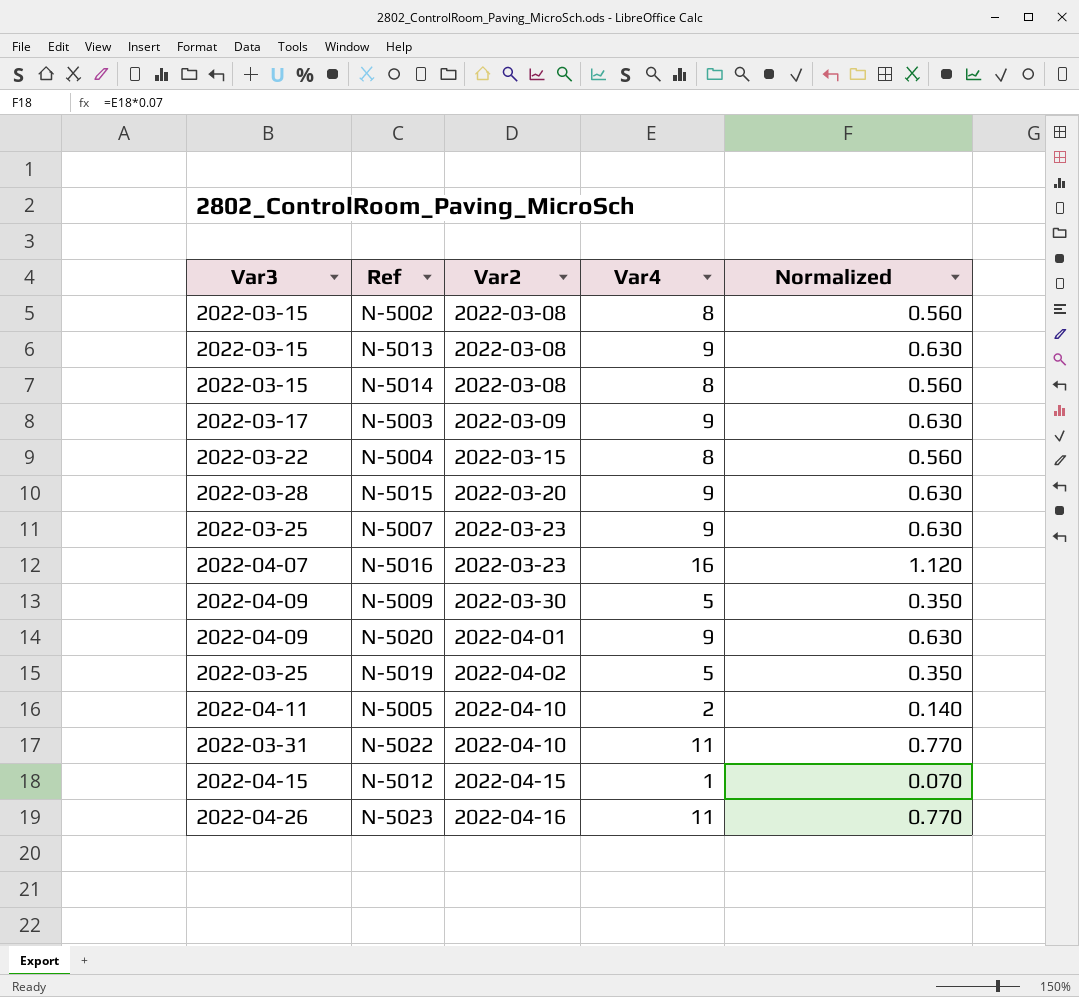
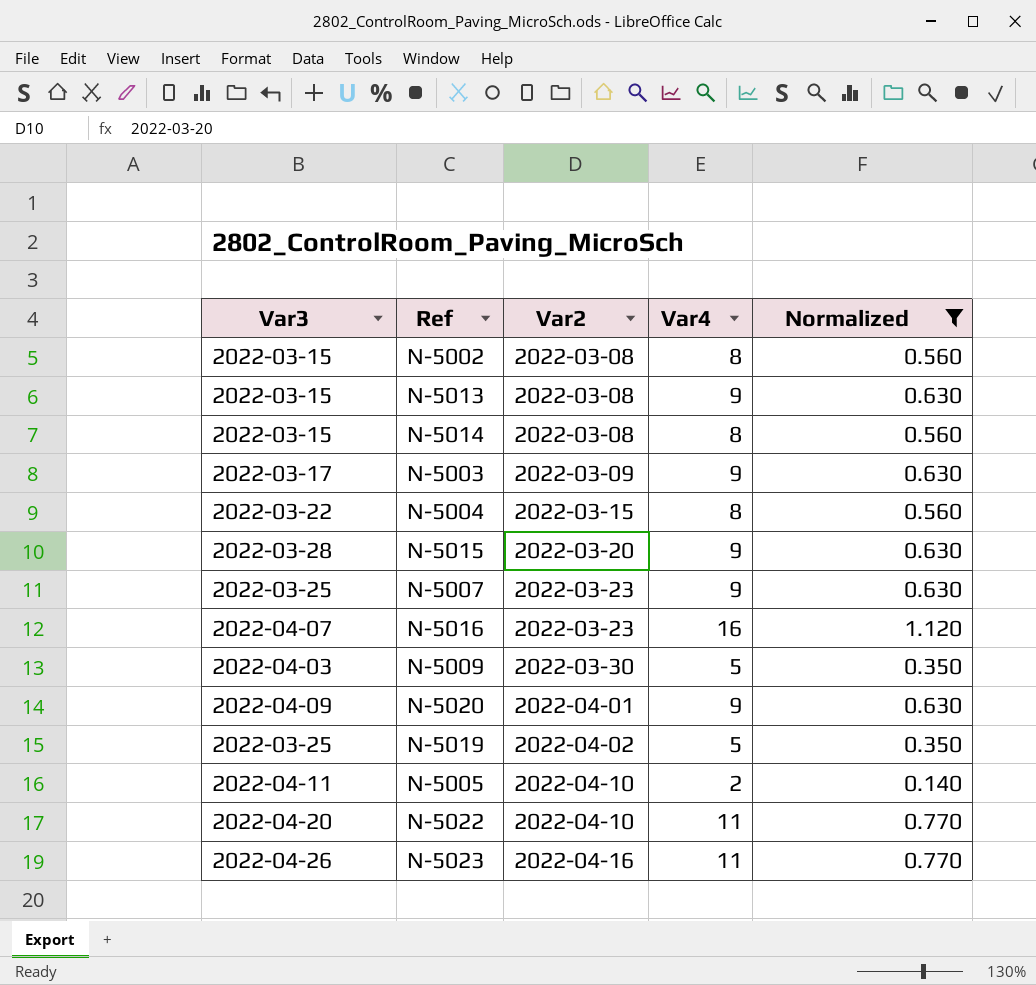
filter: none -> Normalized != 0.070
N-5009 | Var3: 2022-04-09 -> 2022-04-03
N-5022 | Var3: 2022-03-31 -> 2022-04-20

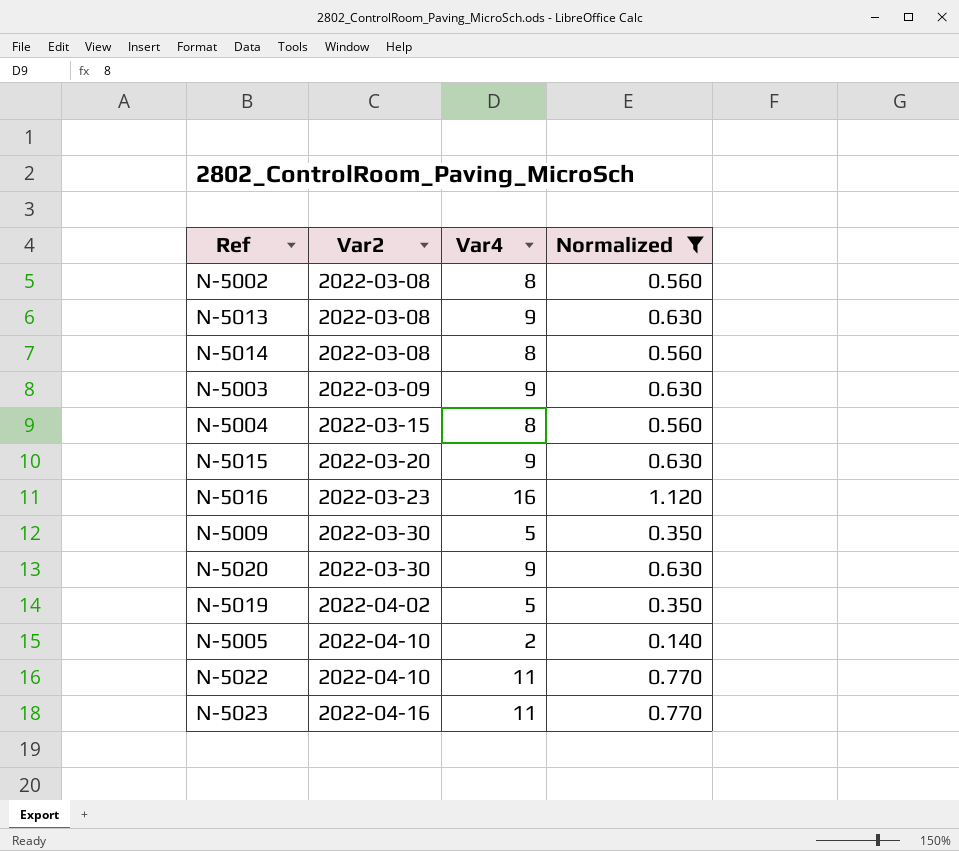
column Var3 | position: 1 -> none
row N-5007: 2022-03-25 | 2022-03-23 | 9 | 0.630 -> none
N-5020 | Var2: 2022-04-01 -> 2022-03-30

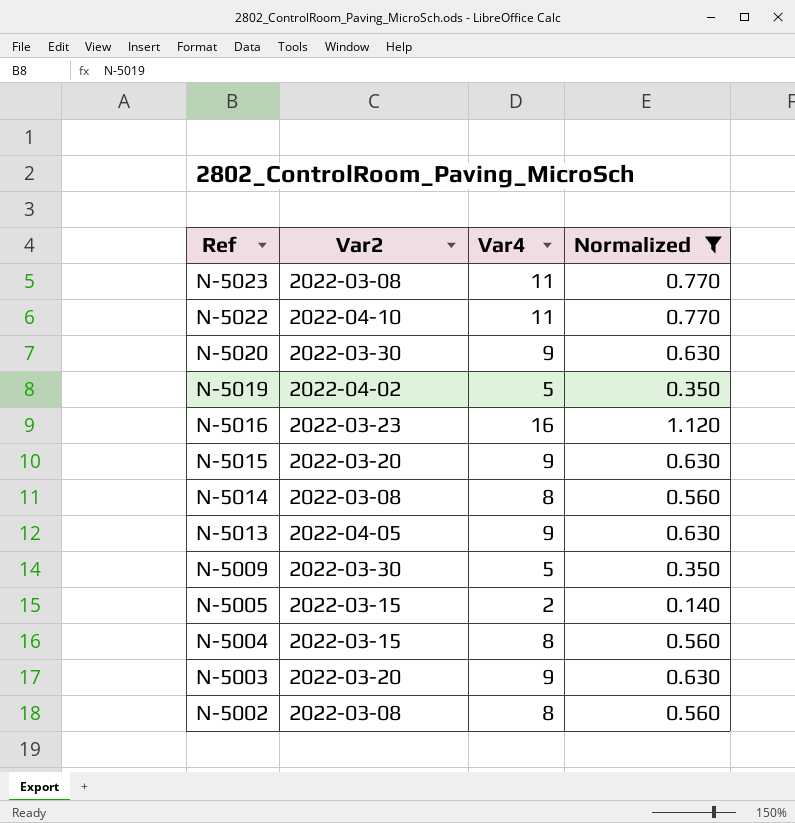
row order: Var2 ascending -> Ref descending
N-5023 | Var2: 2022-04-16 -> 2022-03-08
N-5013 | Var2: 2022-03-08 -> 2022-04-05
N-5005 | Var2: 2022-04-10 -> 2022-03-15
N-5003 | Var2: 2022-03-09 -> 2022-03-20

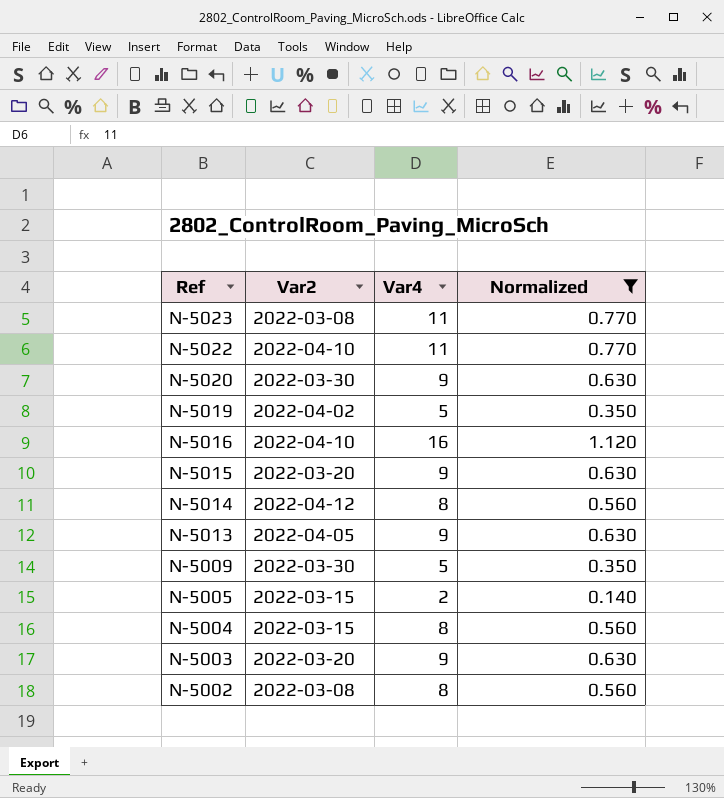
N-5016 | Var2: 2022-03-23 -> 2022-04-10
N-5014 | Var2: 2022-03-08 -> 2022-04-12

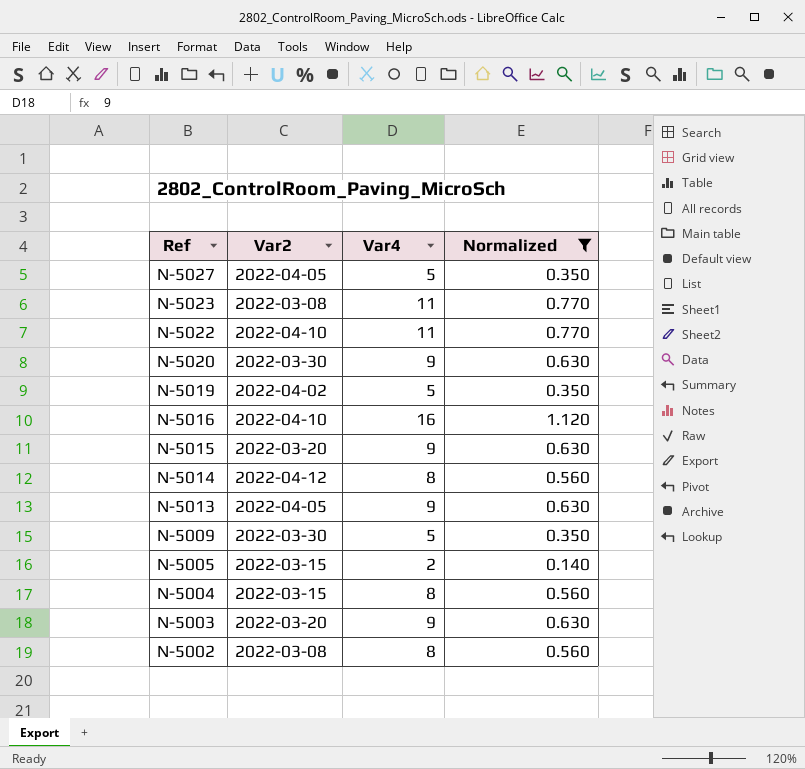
row N-5027: none -> 2022-04-05 | 5 | 0.350

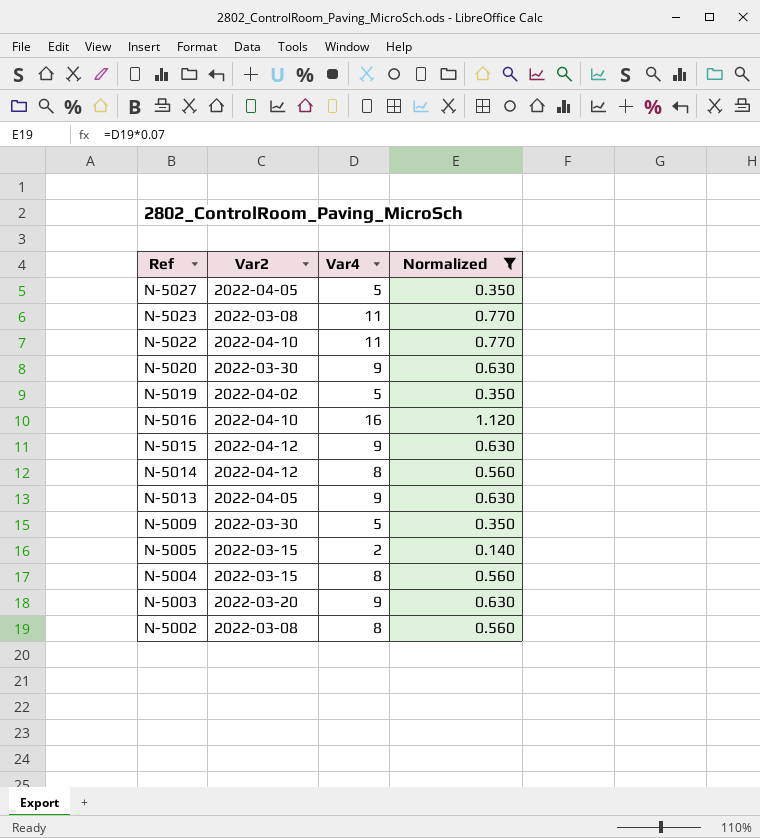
N-5015 | Var2: 2022-03-20 -> 2022-04-12

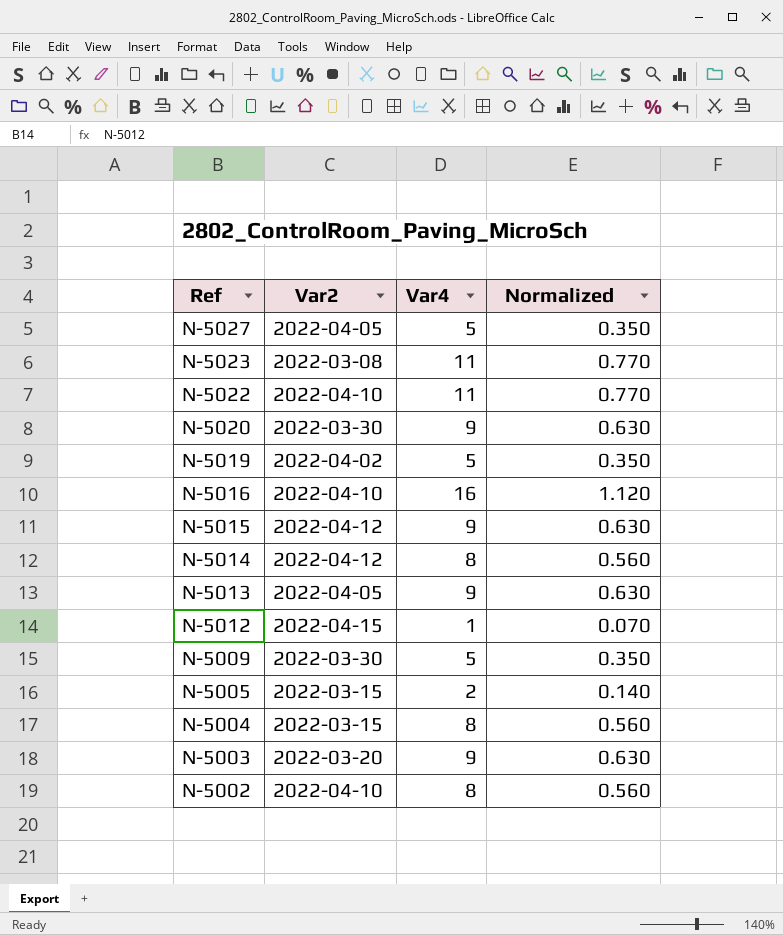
filter: Normalized != 0.070 -> none
N-5002 | Var2: 2022-03-08 -> 2022-04-10

